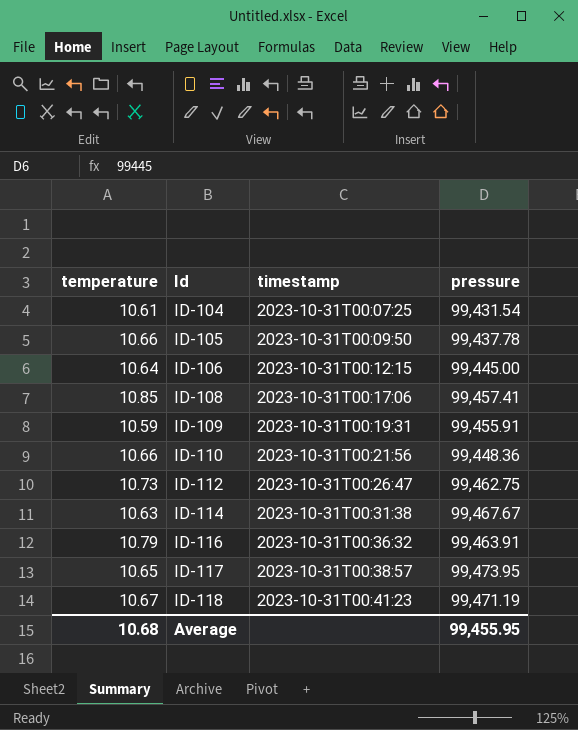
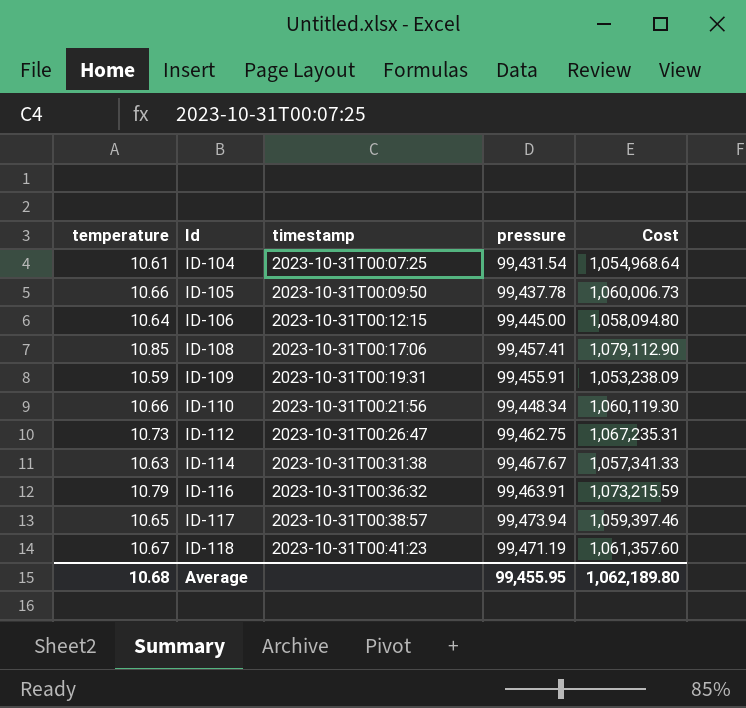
column Cost | formula: none -> [temperature] * [pressure]
ID-110 | pressure: 99,448.36 -> 99,448.34
ID-117 | pressure: 99,473.95 -> 99,473.94

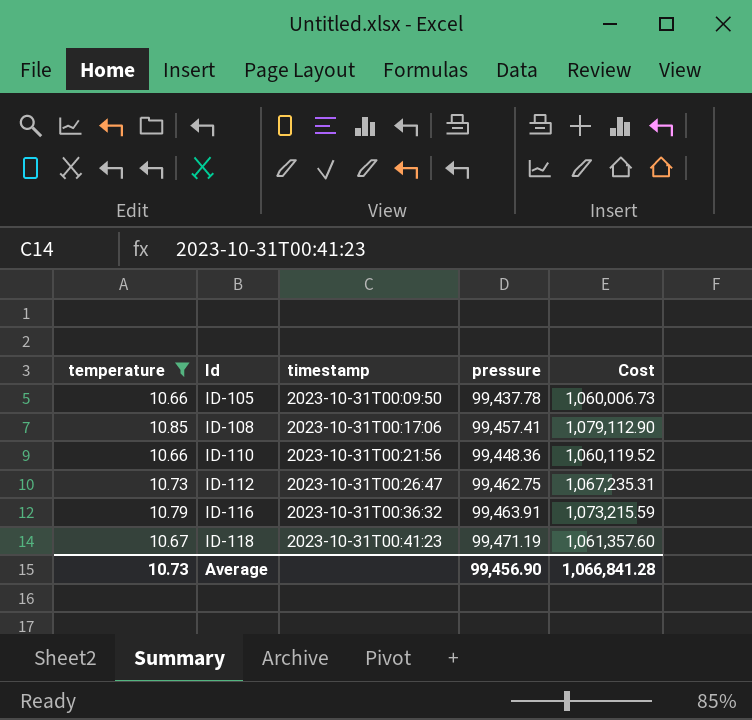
filter: none -> temperature >= 10.66
ID-110 | pressure: 99,448.34 -> 99,448.36
ID-110 | Cost: 1,060,119.30 -> 1,060,119.52
Average | temperature: 10.68 -> 10.73
Average | pressure: 99,455.95 -> 99,456.90
Average | Cost: 1,062,189.80 -> 1,066,841.28

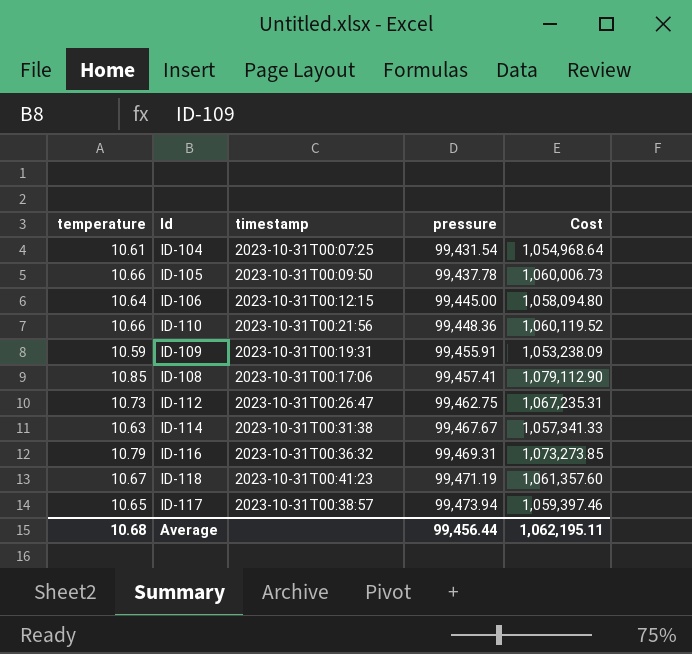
filter: temperature >= 10.66 -> none
row order: Id ascending -> pressure ascending
ID-116 | pressure: 99,463.91 -> 99,469.31
ID-116 | Cost: 1,073,215.59 -> 1,073,273.85
Average | temperature: 10.73 -> 10.68
Average | pressure: 99,456.90 -> 99,456.44
Average | Cost: 1,066,841.28 -> 1,062,195.11

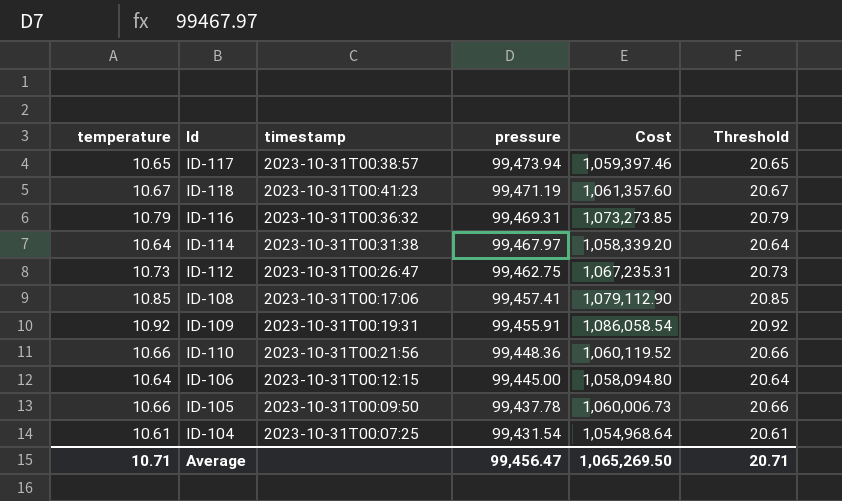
row order: pressure ascending -> pressure descending
column Threshold | formula: none -> [temperature] + 10
ID-114 | temperature: 10.63 -> 10.64
ID-114 | pressure: 99,467.67 -> 99,467.97
ID-114 | Cost: 1,057,341.33 -> 1,058,339.20
ID-109 | temperature: 10.59 -> 10.92
ID-109 | Cost: 1,053,238.09 -> 1,086,058.54
Average | temperature: 10.68 -> 10.71
Average | pressure: 99,456.44 -> 99,456.47
Average | Cost: 1,062,195.11 -> 1,065,269.50

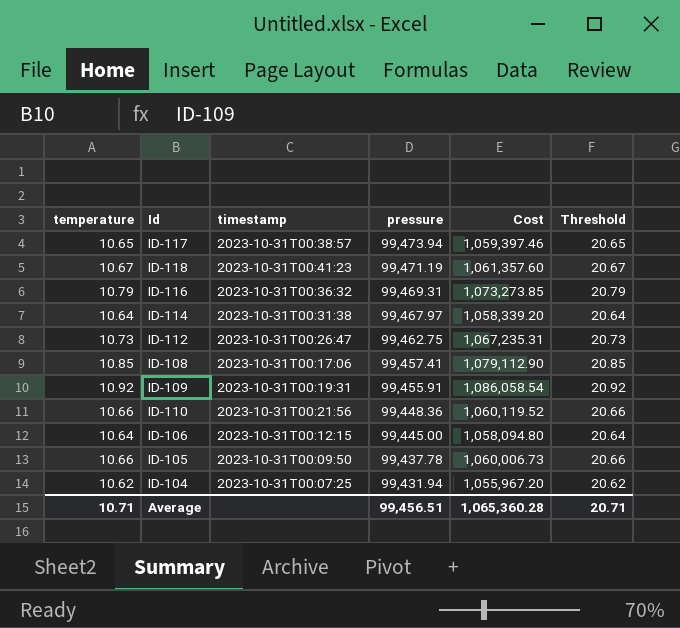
ID-104 | temperature: 10.61 -> 10.62
ID-104 | pressure: 99,431.54 -> 99,431.94
ID-104 | Cost: 1,054,968.64 -> 1,055,967.20
ID-104 | Threshold: 20.61 -> 20.62
Average | pressure: 99,456.47 -> 99,456.51
Average | Cost: 1,065,269.50 -> 1,065,360.28

